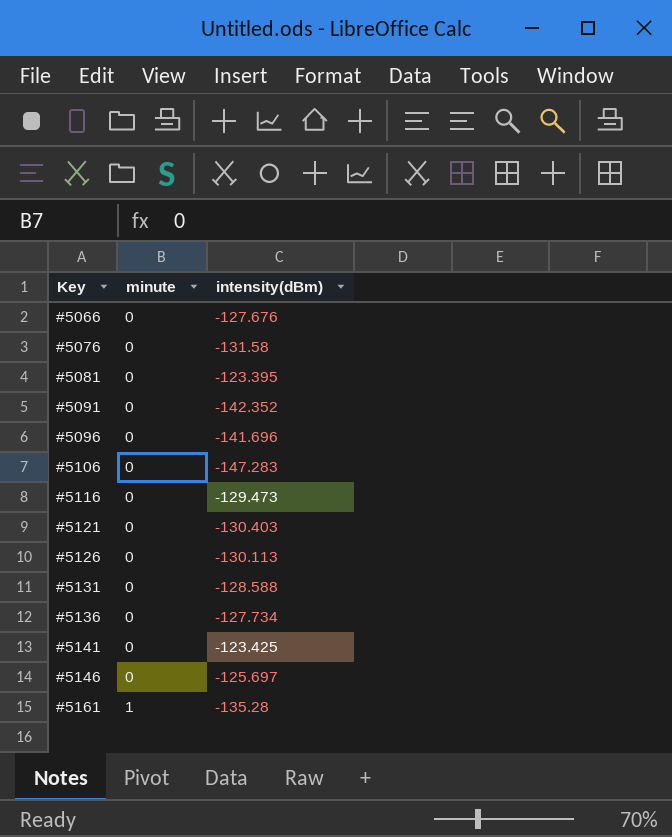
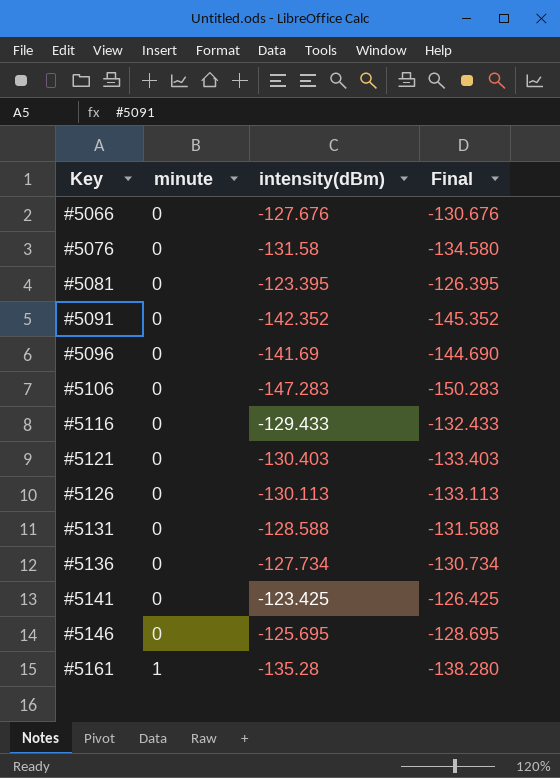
column Final | formula: none -> [intensity(dBm)] - 3
#5096 | intensity(dBm): -141.696 -> -141.69
#5116 | intensity(dBm): -129.473 -> -129.433
#5146 | intensity(dBm): -125.697 -> -125.695

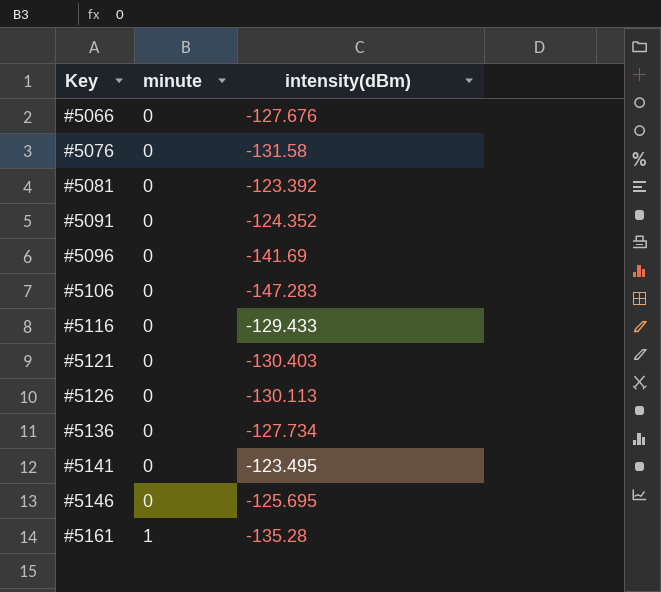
column Final | formula: [intensity(dBm)] - 3 -> none
row #5131: 0 | -128.588 | -131.588 -> none
#5081 | intensity(dBm): -123.395 -> -123.392
#5091 | intensity(dBm): -142.352 -> -124.352
#5141 | intensity(dBm): -123.425 -> -123.495

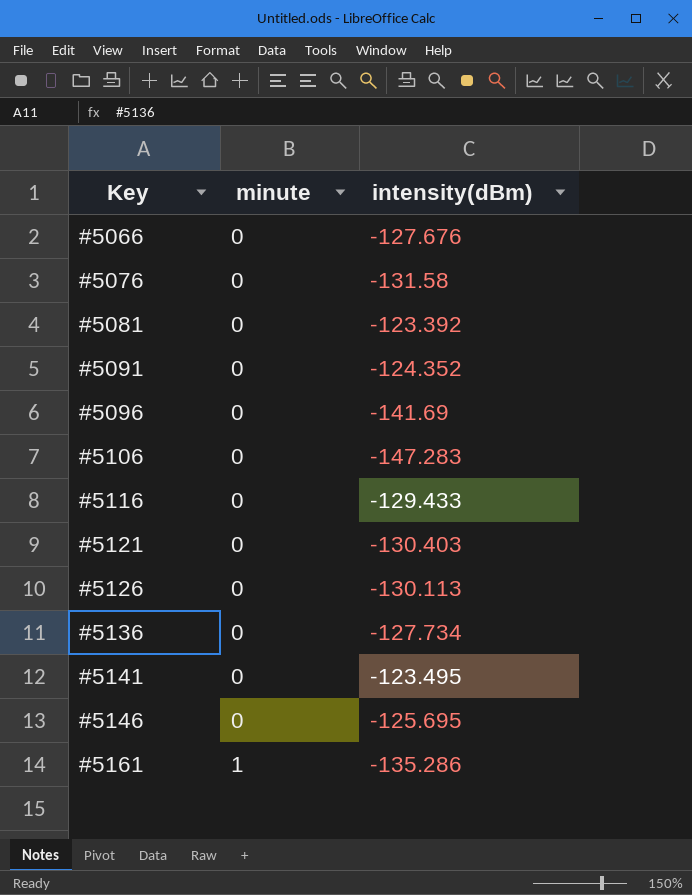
#5161 | intensity(dBm): -135.28 -> -135.286

